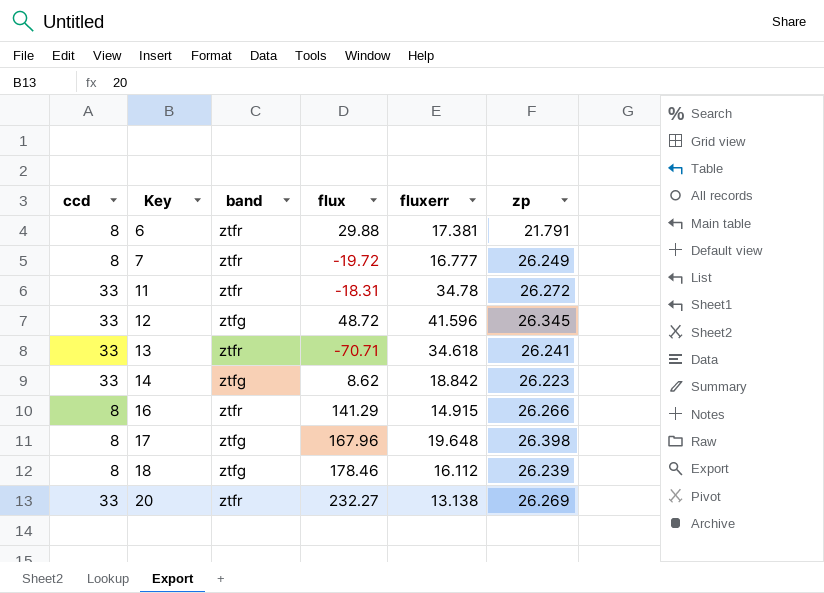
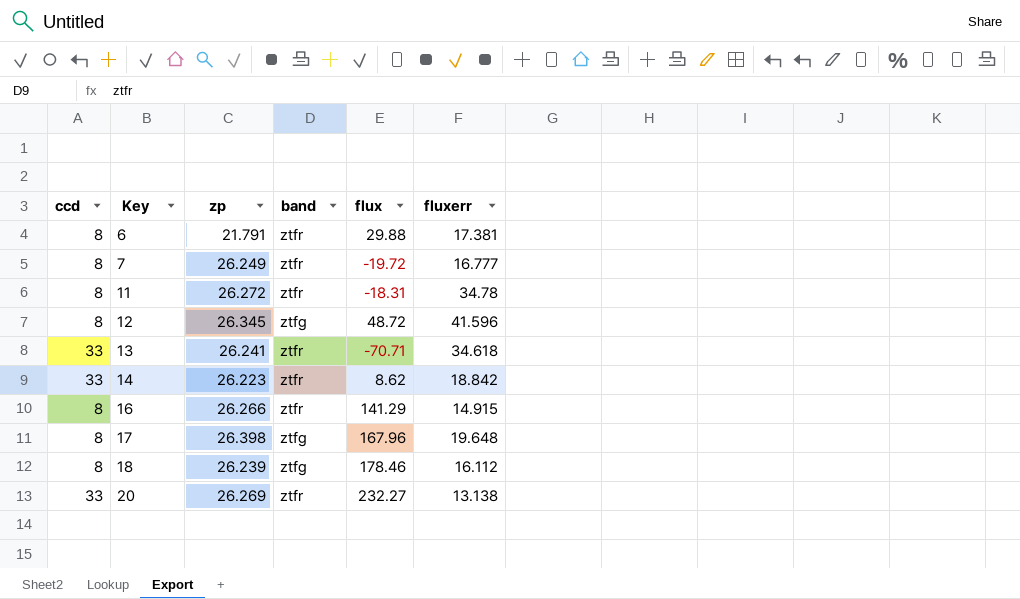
column zp | position: 6 -> 3
11 | ccd: 33 -> 8
12 | ccd: 33 -> 8
14 | band: ztfg -> ztfr

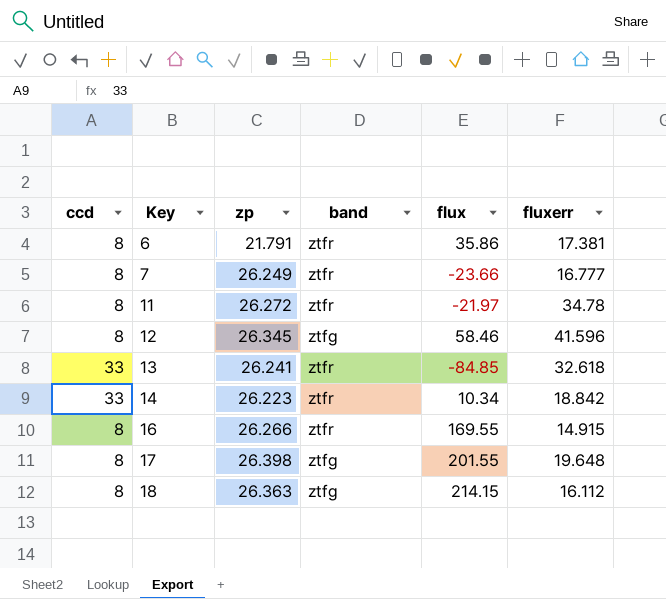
row 20: 33 | 26.269 | ztfr | 232.27 | 13.138 -> none
6 | flux: 29.88 -> 35.86
7 | flux: -19.72 -> -23.66
11 | flux: -18.31 -> -21.97
12 | flux: 48.72 -> 58.46
13 | flux: -70.71 -> -84.85
13 | fluxerr: 34.618 -> 32.618
14 | flux: 8.62 -> 10.34
16 | flux: 141.29 -> 169.55
17 | flux: 167.96 -> 201.55
18 | zp: 26.239 -> 26.363
18 | flux: 178.46 -> 214.15

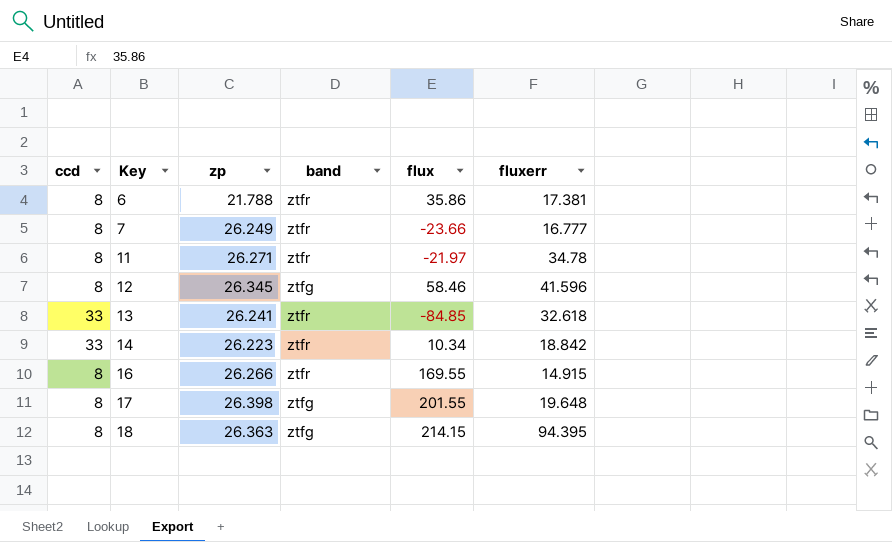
6 | zp: 21.791 -> 21.788
11 | zp: 26.272 -> 26.271
18 | fluxerr: 16.112 -> 94.395

